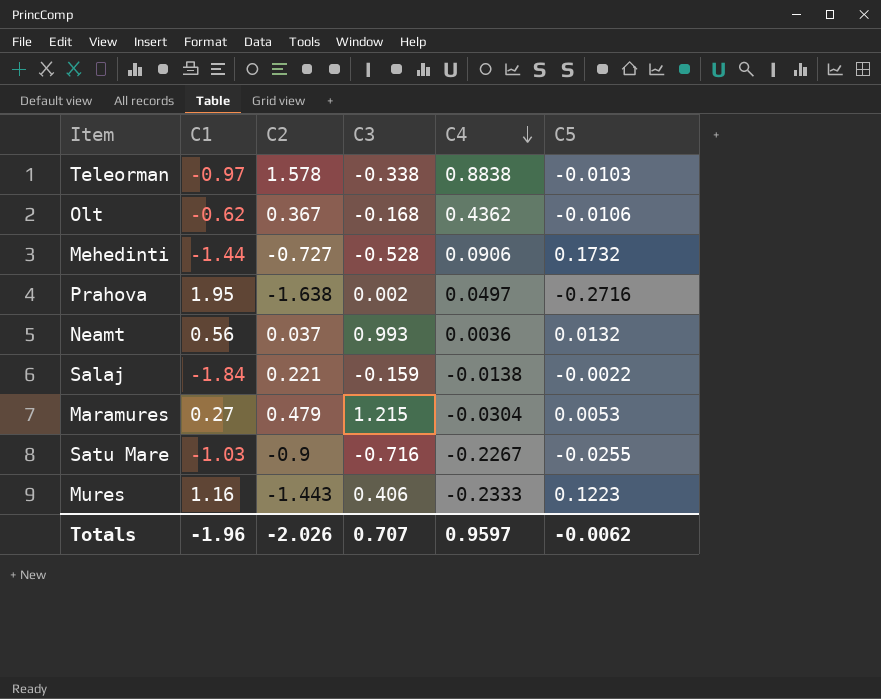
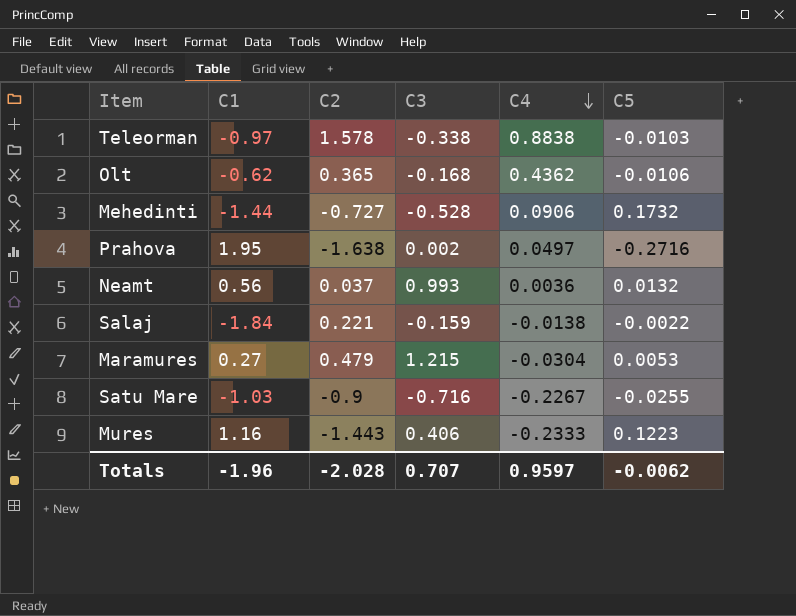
Olt | C2: 0.367 -> 0.365
Totals | C2: -2.026 -> -2.028

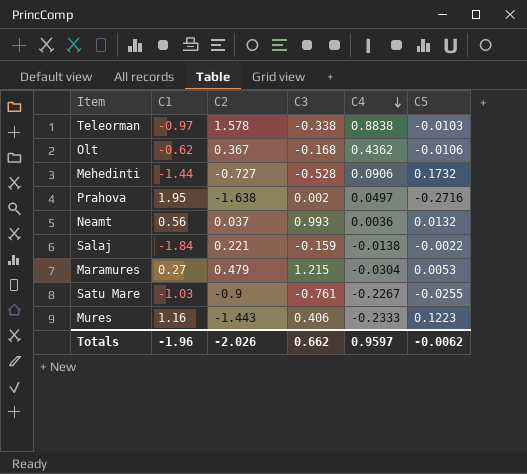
Olt | C2: 0.365 -> 0.367
Satu Mare | C3: -0.716 -> -0.761
Totals | C2: -2.028 -> -2.026
Totals | C3: 0.707 -> 0.662

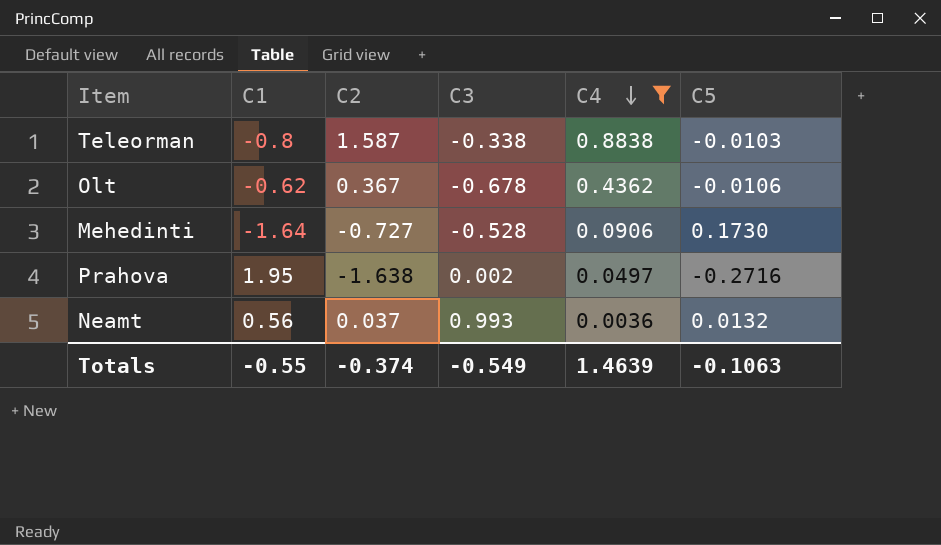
filter: none -> C4 >= 0.0036
Teleorman | C1: -0.97 -> -0.8
Teleorman | C2: 1.578 -> 1.587
Olt | C3: -0.168 -> -0.678
Mehedinti | C1: -1.44 -> -1.64
Mehedinti | C5: 0.1732 -> 0.1730
Totals | C1: -1.96 -> -0.55
Totals | C2: -2.026 -> -0.374
Totals | C3: 0.662 -> -0.549
Totals | C4: 0.9597 -> 1.4639
Totals | C5: -0.0062 -> -0.1063

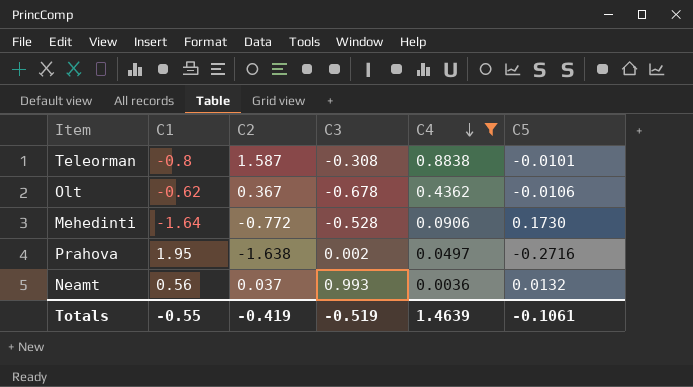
Teleorman | C3: -0.338 -> -0.308
Teleorman | C5: -0.0103 -> -0.0101
Mehedinti | C2: -0.727 -> -0.772
Totals | C2: -0.374 -> -0.419
Totals | C3: -0.549 -> -0.519
Totals | C5: -0.1063 -> -0.1061

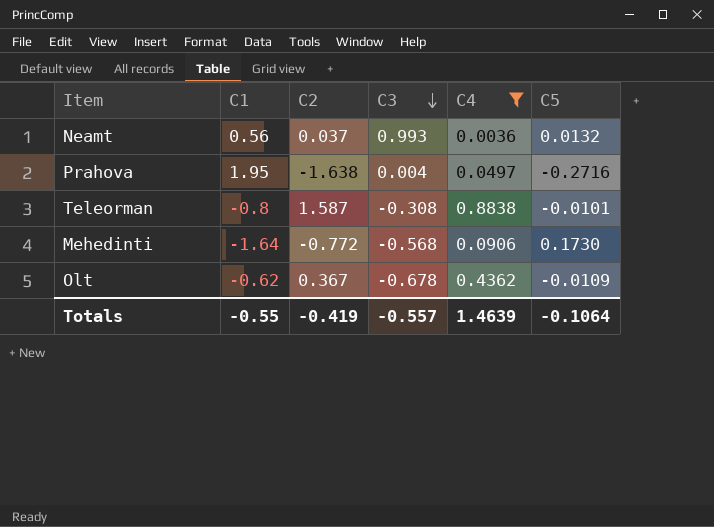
row order: C4 descending -> C3 descending
Prahova | C3: 0.002 -> 0.004
Mehedinti | C3: -0.528 -> -0.568
Olt | C5: -0.0106 -> -0.0109
Totals | C3: -0.519 -> -0.557
Totals | C5: -0.1061 -> -0.1064

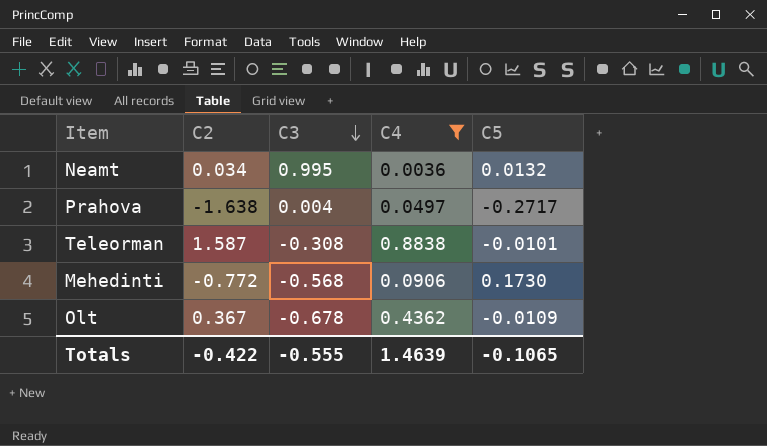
column C1 | position: 2 -> none
Neamt | C2: 0.037 -> 0.034
Neamt | C3: 0.993 -> 0.995
Prahova | C5: -0.2716 -> -0.2717
Totals | C2: -0.419 -> -0.422
Totals | C3: -0.557 -> -0.555
Totals | C5: -0.1064 -> -0.1065

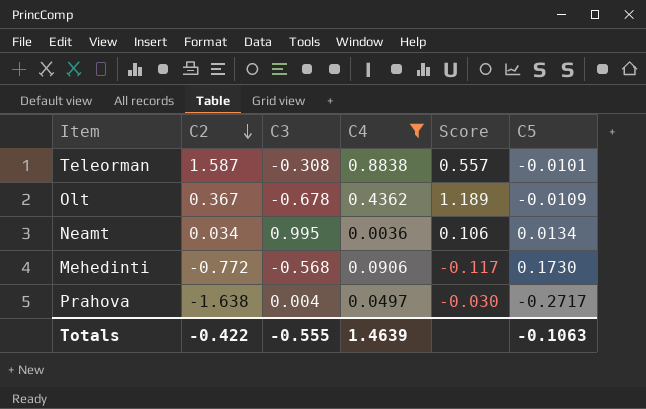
row order: C3 descending -> C2 descending
column Score | formula: none -> [C4] / [C2]
Neamt | C5: 0.0132 -> 0.0134
Totals | C5: -0.1065 -> -0.1063

